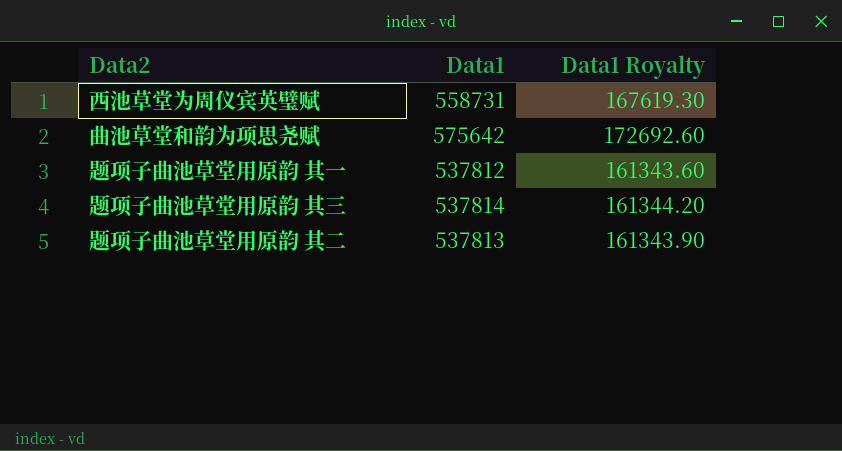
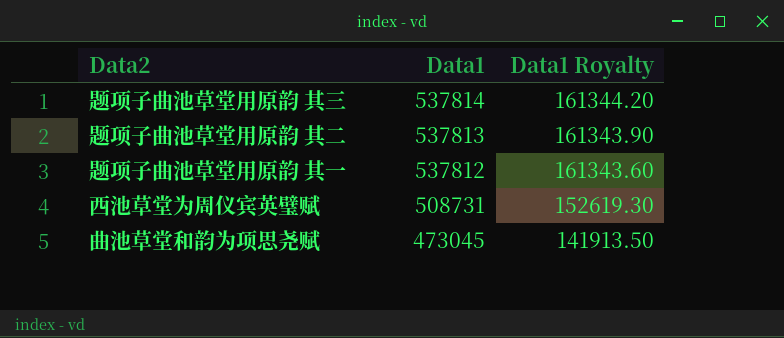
row order: none -> Data1 descending
西池草堂为周仪宾英璧赋 | Data1: 558731 -> 508731
西池草堂为周仪宾英璧赋 | Data1 Royalty: 167619.30 -> 152619.30
曲池草堂和韵为项思尧赋 | Data1: 575642 -> 473045
曲池草堂和韵为项思尧赋 | Data1 Royalty: 172692.60 -> 141913.50

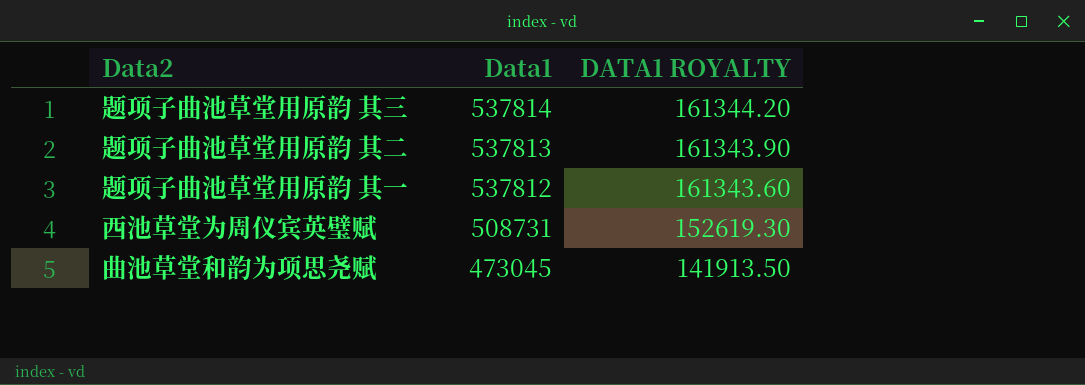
column name: Data1 Royalty -> DATA1 ROYALTY

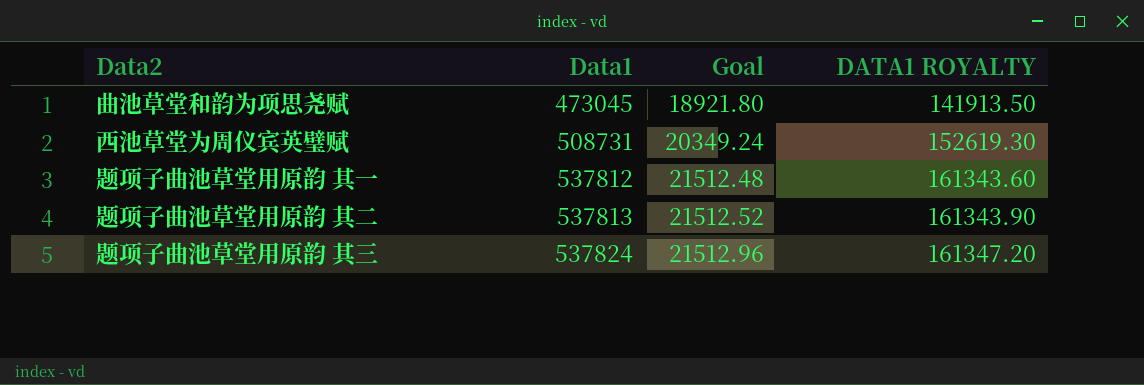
row order: Data1 descending -> Data1 ascending
column Goal | formula: none -> [Data1] * 0.04
题项子曲池草堂用原韵 其三 | Data1: 537814 -> 537824
题项子曲池草堂用原韵 其三 | DATA1 ROYALTY: 161344.20 -> 161347.20

